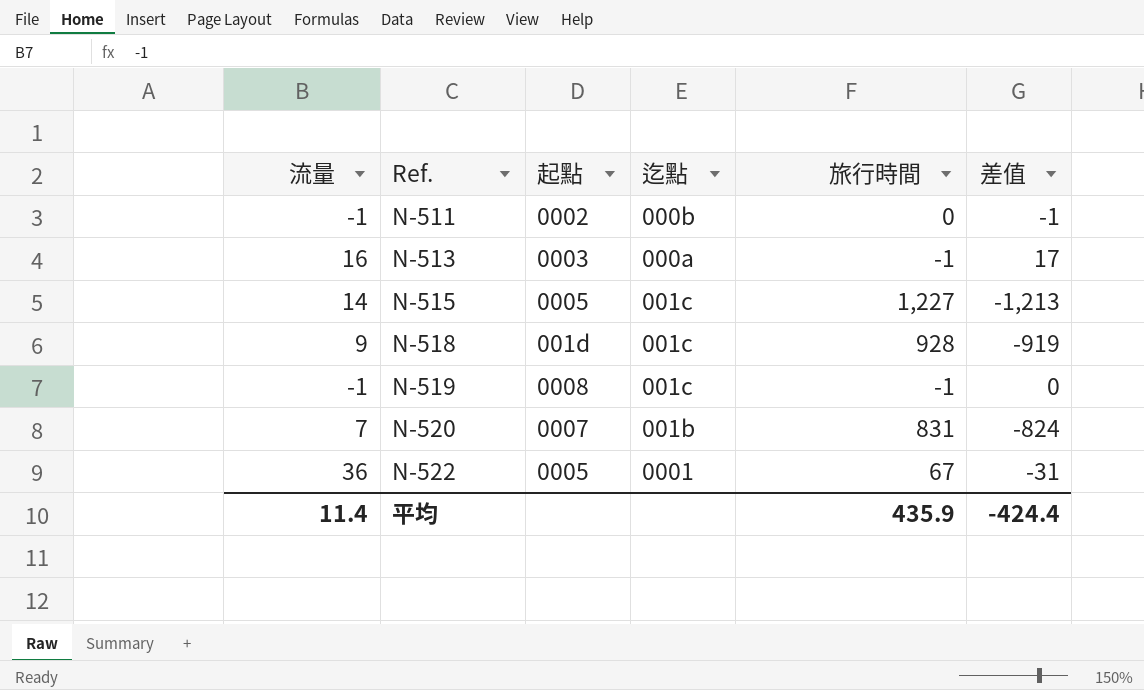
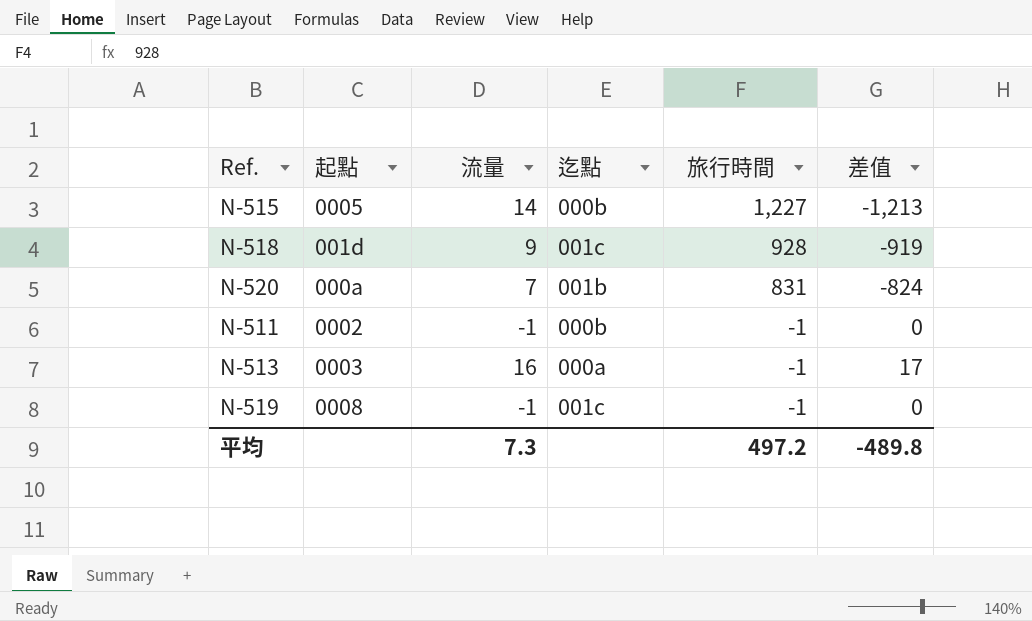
row order: Ref. ascending -> 旅行時間 descending
column 流量 | position: 1 -> 3
row N-522: 36 | 0005 | 0001 | 67 | -31 -> none
N-515 | 迄點: 001c -> 000b
N-520 | 起點: 0007 -> 000a
N-511 | 旅行時間: 0 -> -1
N-511 | 差值: -1 -> 0
平均 | 流量: 11.4 -> 7.3
平均 | 旅行時間: 435.9 -> 497.2
平均 | 差值: -424.4 -> -489.8

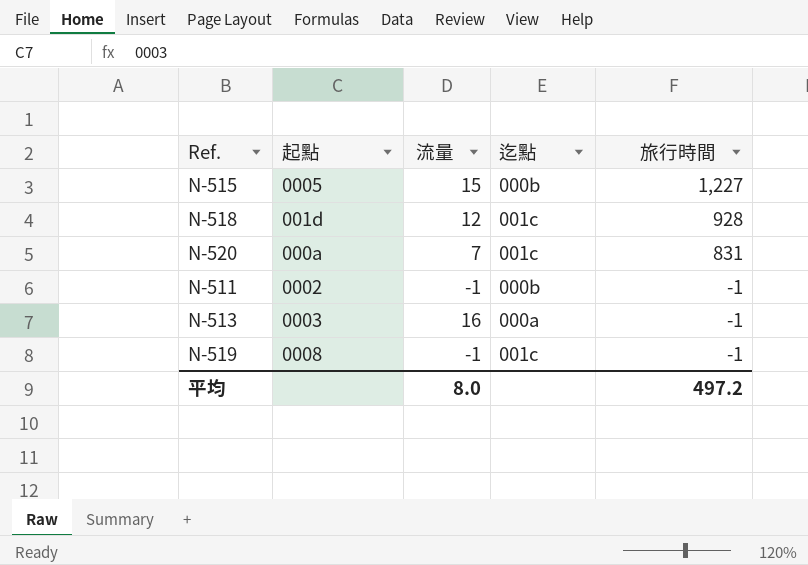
column 差值 | formula: [流量] - [旅行時間] -> none
N-515 | 流量: 14 -> 15
N-518 | 流量: 9 -> 12
N-520 | 迄點: 001b -> 001c
平均 | 流量: 7.3 -> 8.0

